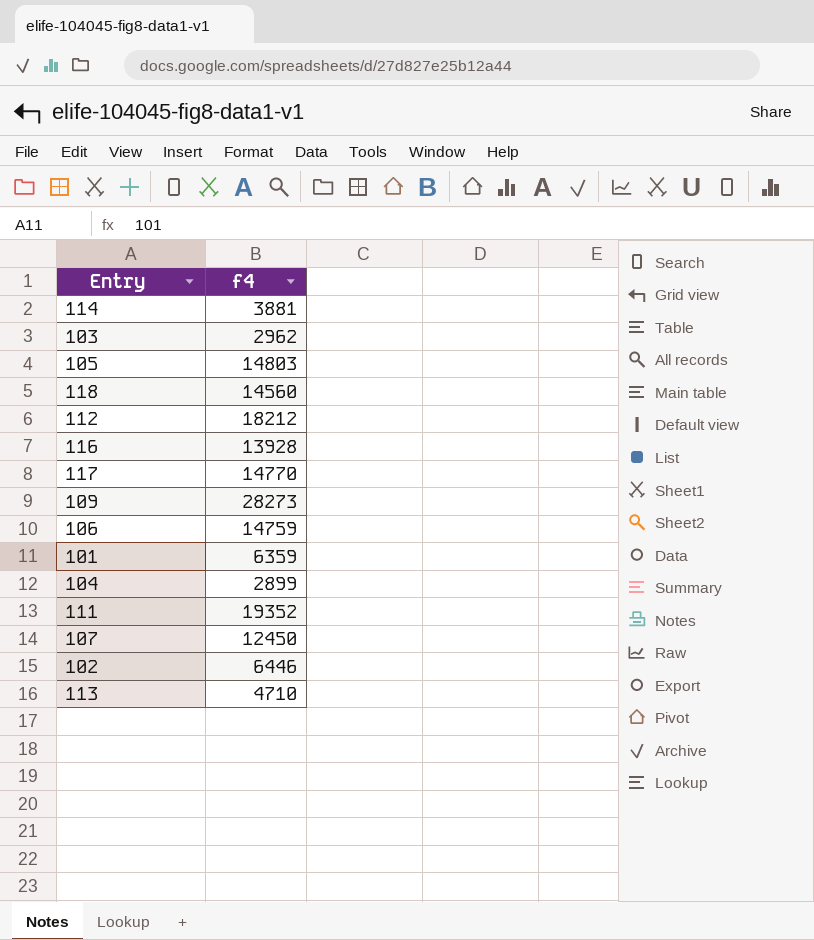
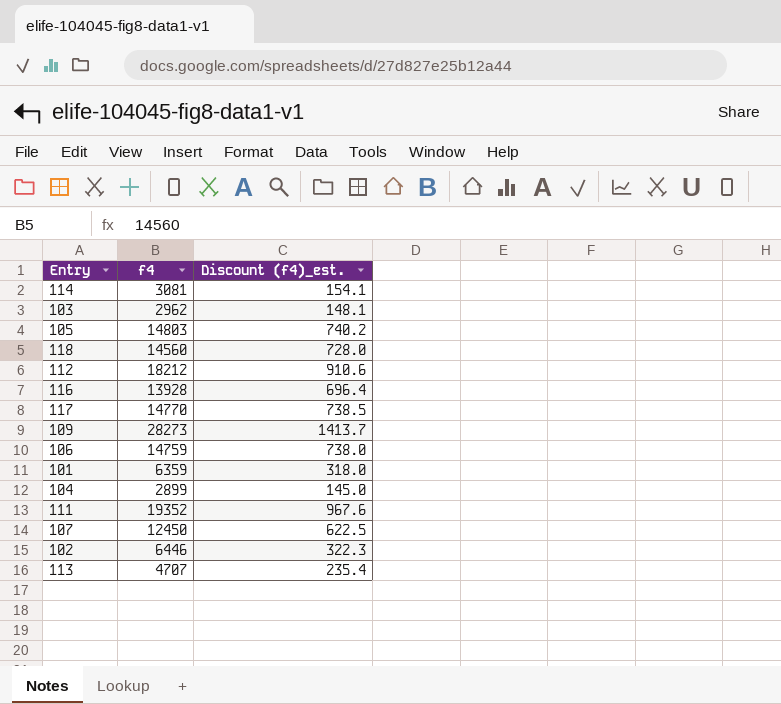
column Discount (f4)_est. | formula: none -> [f4] * 0.05
114 | f4: 3881 -> 3081
113 | f4: 4710 -> 4707

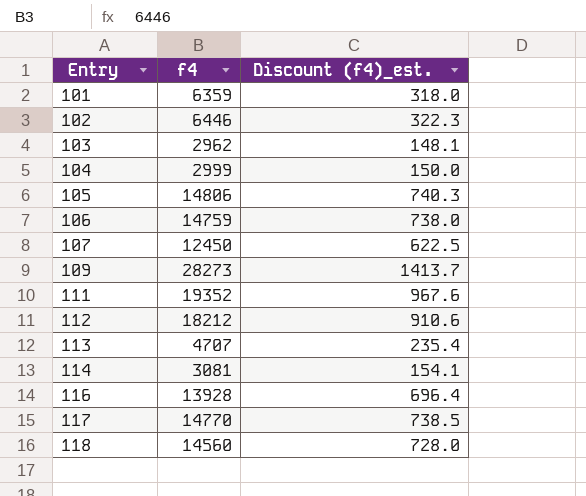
row order: none -> Entry ascending
104 | f4: 2899 -> 2999
104 | Discount (f4)_est.: 145.0 -> 150.0
105 | f4: 14803 -> 14806
105 | Discount (f4)_est.: 740.2 -> 740.3

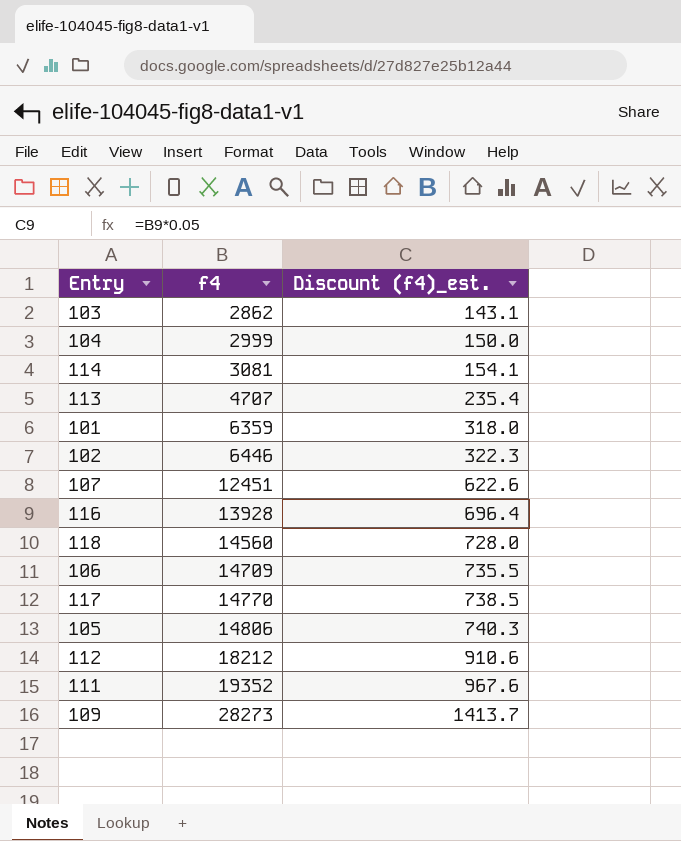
row order: Entry ascending -> f4 ascending
103 | f4: 2962 -> 2862
103 | Discount (f4)_est.: 148.1 -> 143.1
107 | f4: 12450 -> 12451
107 | Discount (f4)_est.: 622.5 -> 622.6
106 | f4: 14759 -> 14709
106 | Discount (f4)_est.: 738.0 -> 735.5

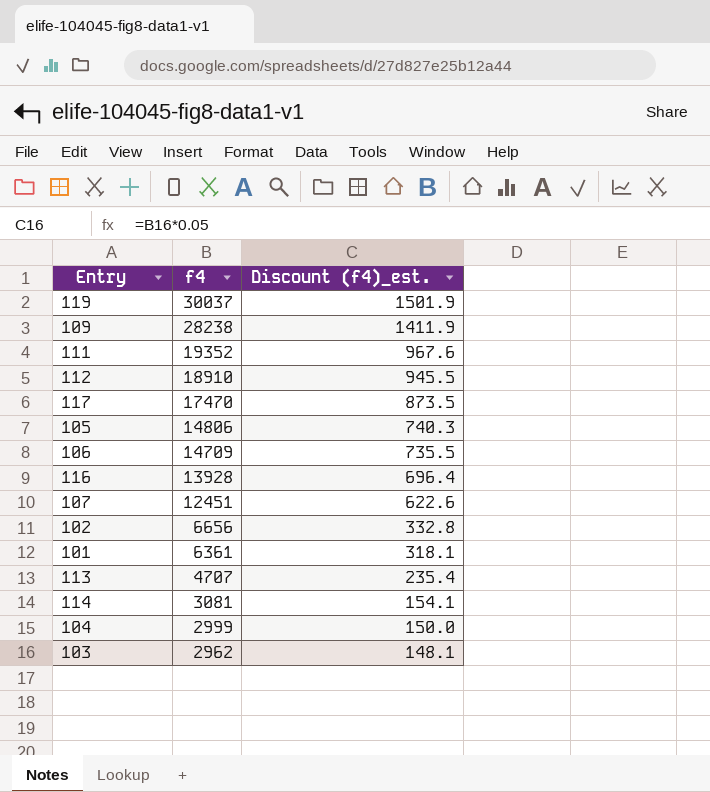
row order: f4 ascending -> f4 descending
row 118: 14560 | 728.0 -> none
row 119: none -> 30037 | 1501.9
109 | f4: 28273 -> 28238
109 | Discount (f4)_est.: 1413.7 -> 1411.9
112 | f4: 18212 -> 18910
112 | Discount (f4)_est.: 910.6 -> 945.5
117 | f4: 14770 -> 17470
117 | Discount (f4)_est.: 738.5 -> 873.5
102 | f4: 6446 -> 6656
102 | Discount (f4)_est.: 322.3 -> 332.8
101 | f4: 6359 -> 6361
101 | Discount (f4)_est.: 318.0 -> 318.1
103 | f4: 2862 -> 2962
103 | Discount (f4)_est.: 143.1 -> 148.1

